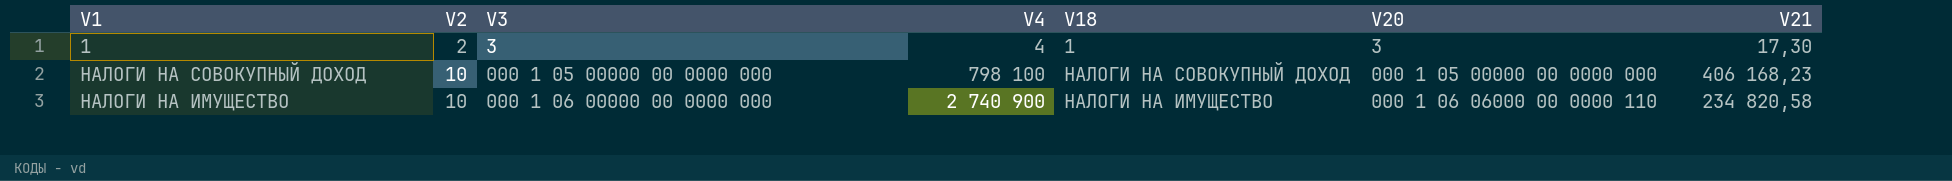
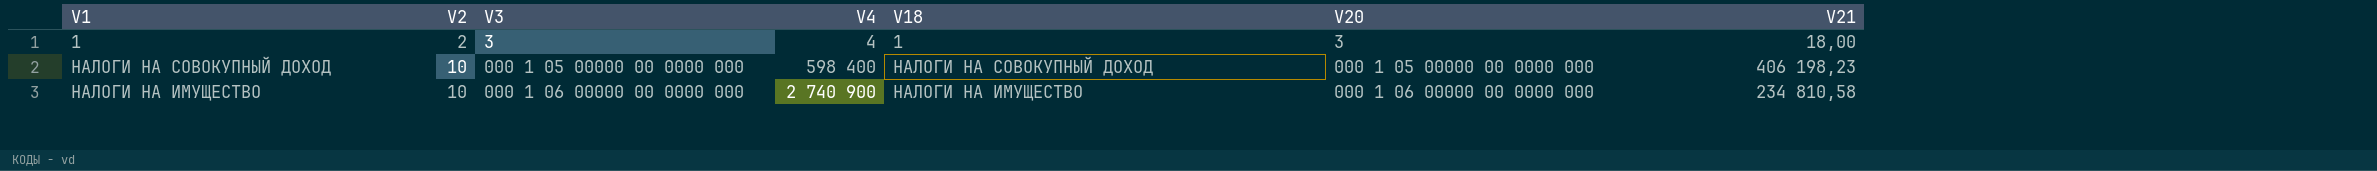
1 | V21: 17,30 -> 18,00
НАЛОГИ НА СОВОКУПНЫЙ ДОХОД | V4: 798 100 -> 598 400
НАЛОГИ НА СОВОКУПНЫЙ ДОХОД | V21: 406 168,23 -> 406 198,23
НАЛОГИ НА ИМУЩЕСТВО | V20: 000 1 06 06000 00 0000 110 -> 000 1 06 00000 00 0000 000
НАЛОГИ НА ИМУЩЕСТВО | V21: 234 820,58 -> 234 810,58

